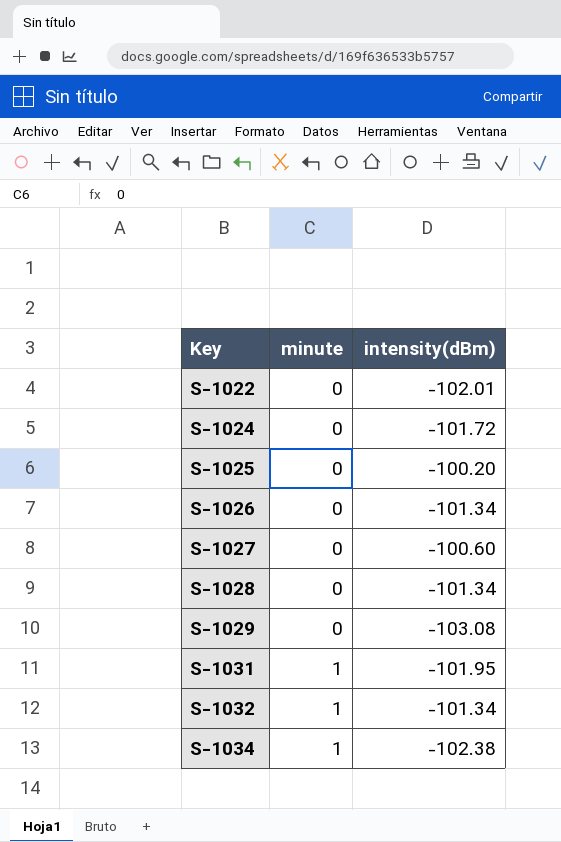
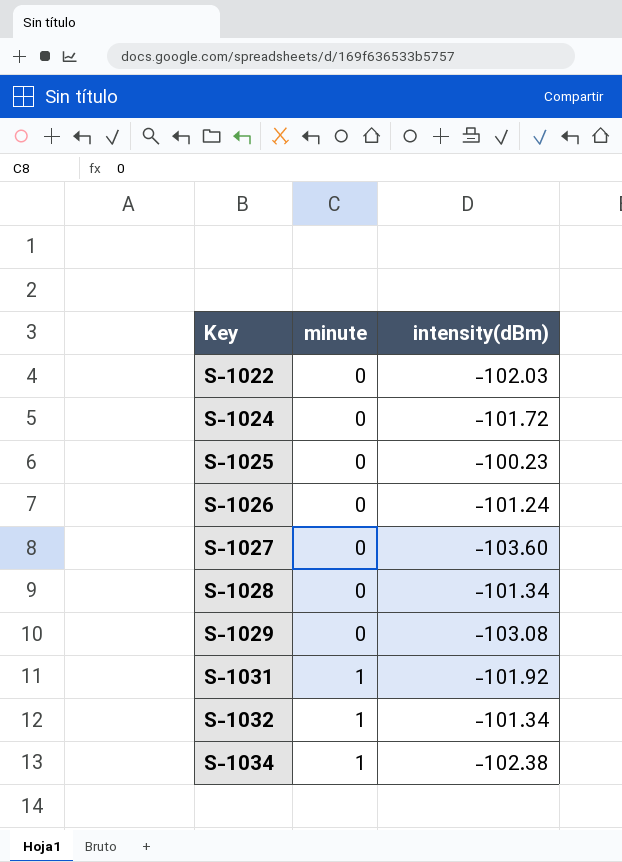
S-1022 | intensity(dBm): -102.01 -> -102.03
S-1025 | intensity(dBm): -100.20 -> -100.23
S-1026 | intensity(dBm): -101.34 -> -101.24
S-1027 | intensity(dBm): -100.60 -> -103.60
S-1031 | intensity(dBm): -101.95 -> -101.92

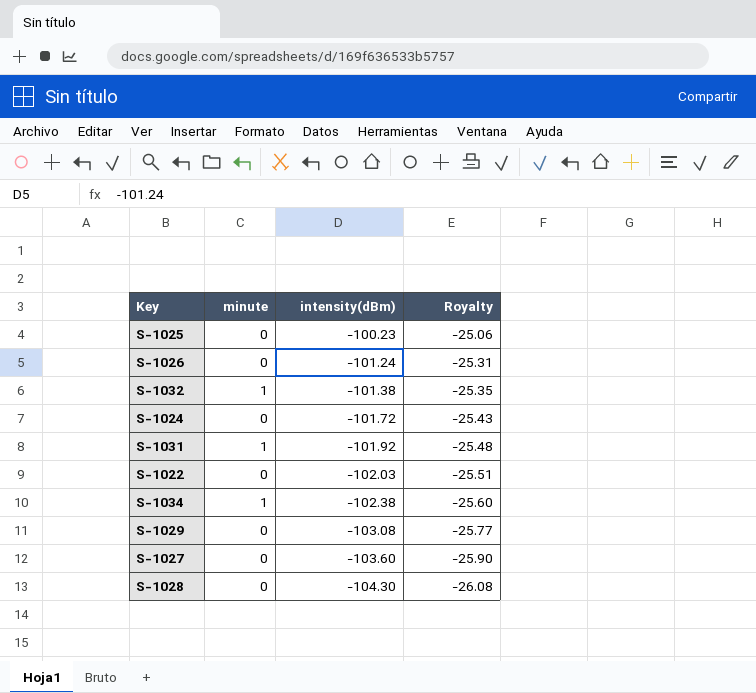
row order: Key ascending -> intensity(dBm) descending
column Royalty | formula: none -> [intensity(dBm)] * 0.25
S-1032 | intensity(dBm): -101.34 -> -101.38
S-1028 | intensity(dBm): -101.34 -> -104.30

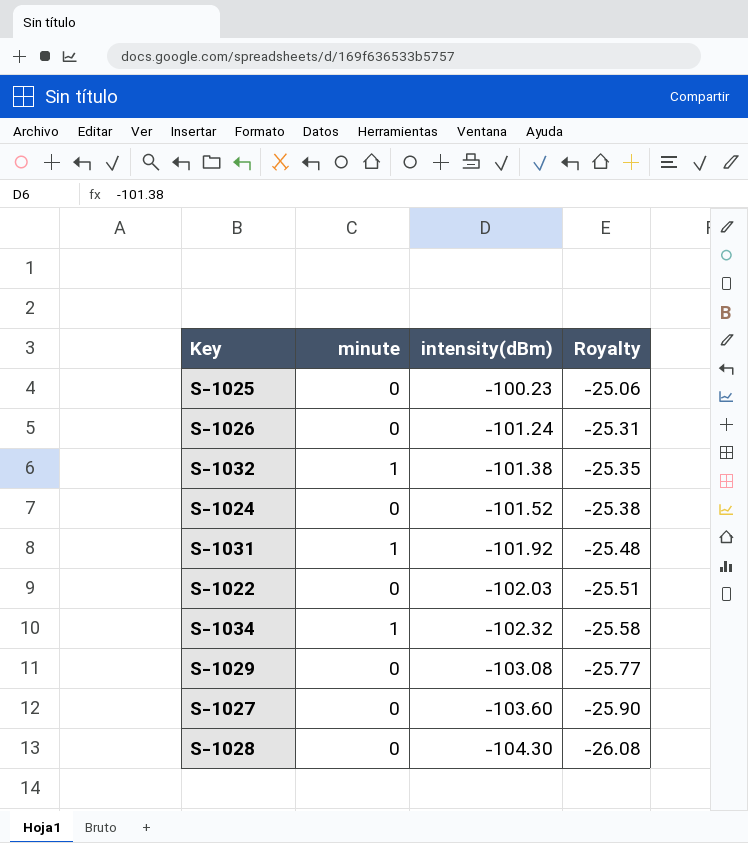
S-1024 | intensity(dBm): -101.72 -> -101.52
S-1024 | Royalty: -25.43 -> -25.38
S-1034 | intensity(dBm): -102.38 -> -102.32
S-1034 | Royalty: -25.60 -> -25.58

